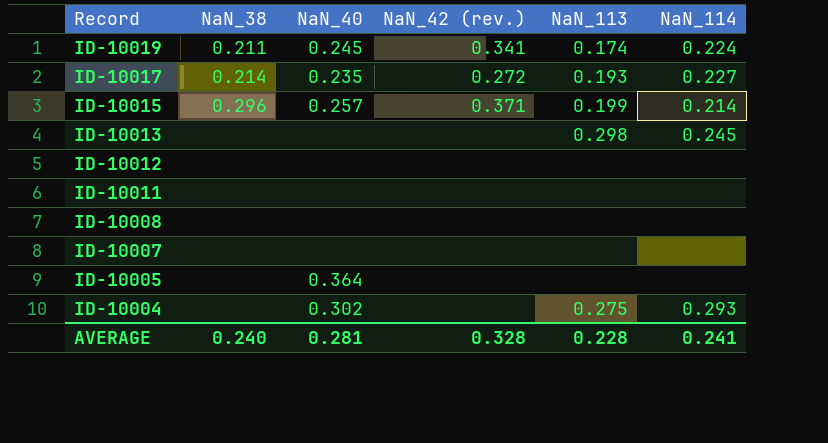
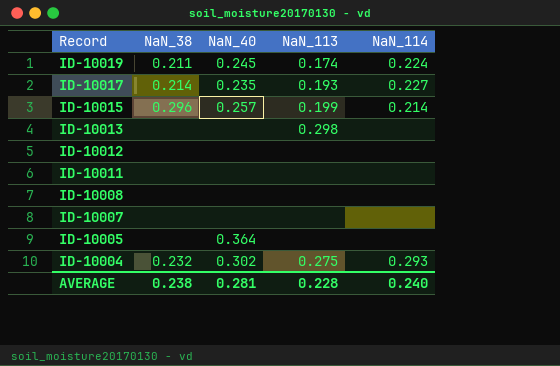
column NaN_42 (rev.) | position: 4 -> none
ID-10013 | NaN_114: 0.245 -> none
ID-10004 | NaN_38: none -> 0.232
AVERAGE | NaN_38: 0.240 -> 0.238
AVERAGE | NaN_114: 0.241 -> 0.240

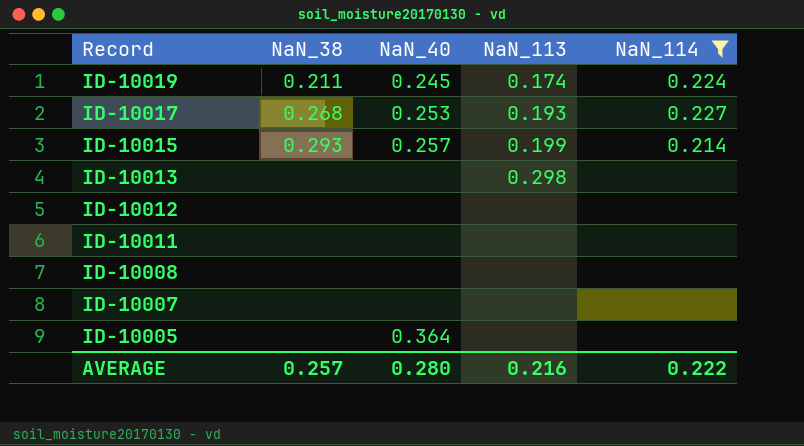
filter: none -> NaN_114 != 0.293
ID-10017 | NaN_38: 0.214 -> 0.268
ID-10017 | NaN_40: 0.235 -> 0.253
ID-10015 | NaN_38: 0.296 -> 0.293
AVERAGE | NaN_38: 0.238 -> 0.257
AVERAGE | NaN_40: 0.281 -> 0.280
AVERAGE | NaN_113: 0.228 -> 0.216
AVERAGE | NaN_114: 0.240 -> 0.222

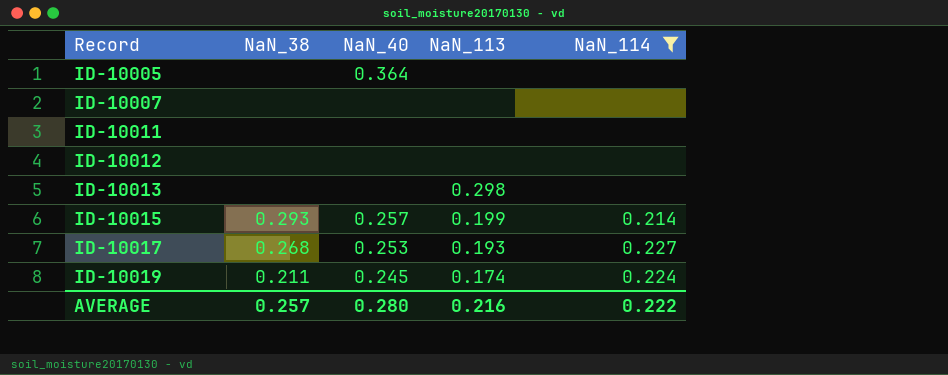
row order: Record descending -> Record ascending
row ID-10008: none | none | none | none -> none

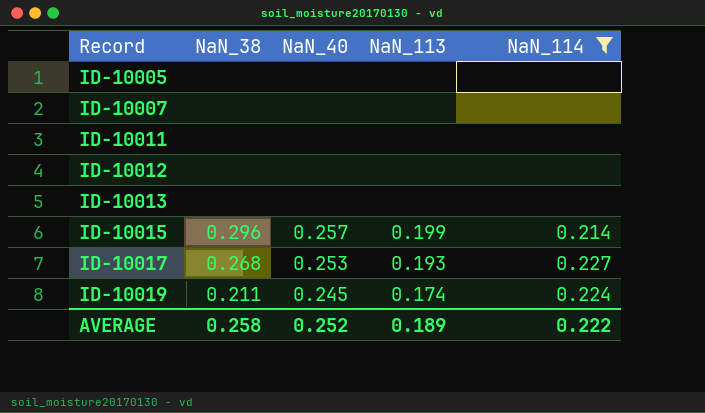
ID-10005 | NaN_40: 0.364 -> none
ID-10013 | NaN_113: 0.298 -> none
ID-10015 | NaN_38: 0.293 -> 0.296
AVERAGE | NaN_38: 0.257 -> 0.258
AVERAGE | NaN_40: 0.280 -> 0.252
AVERAGE | NaN_113: 0.216 -> 0.189

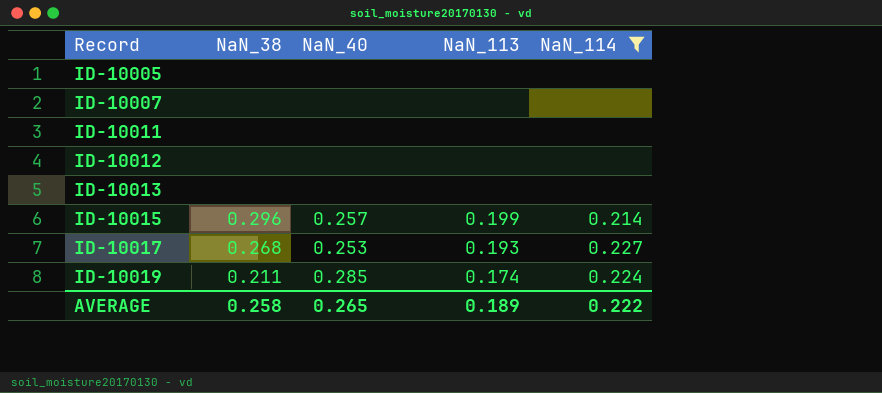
ID-10019 | NaN_40: 0.245 -> 0.285
AVERAGE | NaN_40: 0.252 -> 0.265

